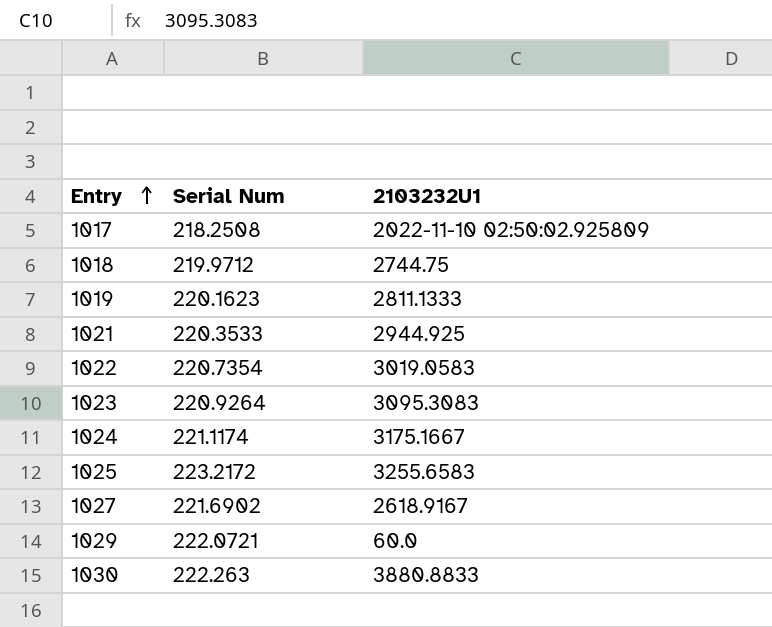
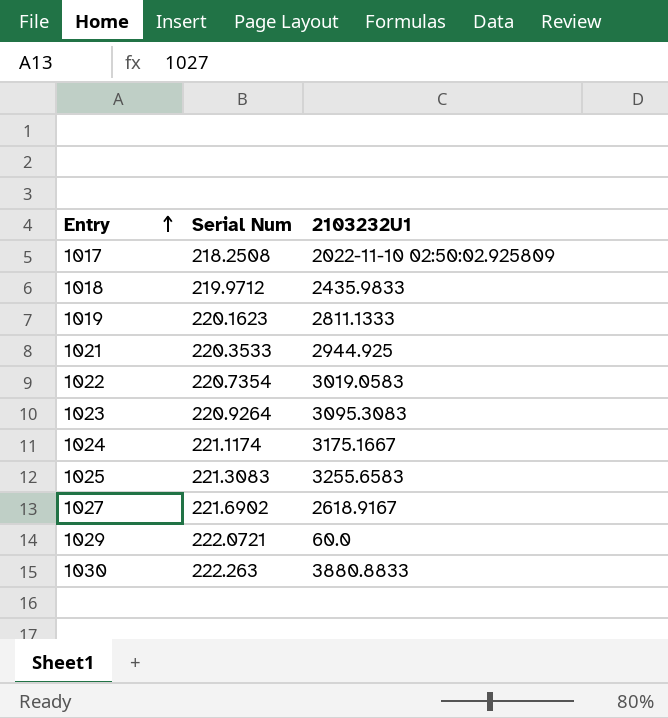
1018 | 2103232U1: 2744.75 -> 2435.9833
1025 | Serial Num: 223.2172 -> 221.3083

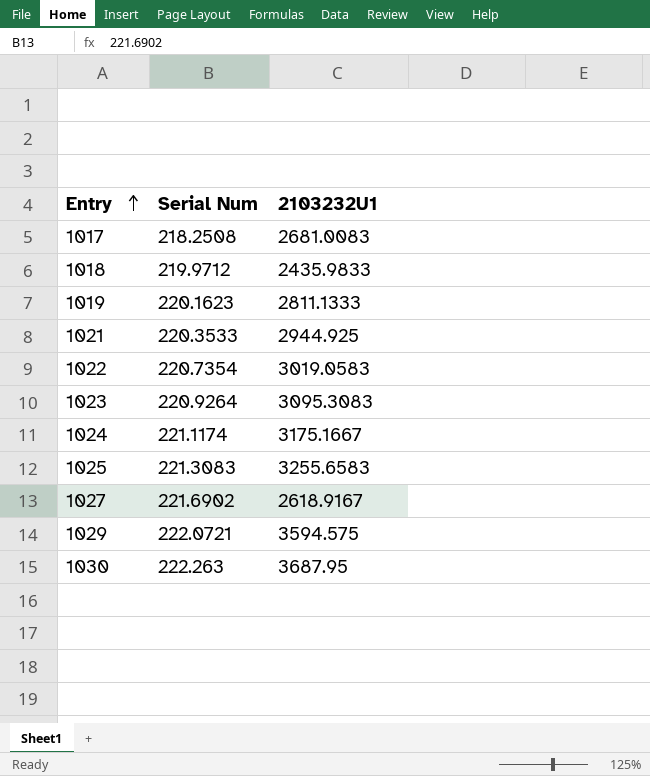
1017 | 2103232U1: 2022-11-10 02:50:02.925809 -> 2681.0083
1029 | 2103232U1: 60.0 -> 3594.575
1030 | 2103232U1: 3880.8833 -> 3687.95

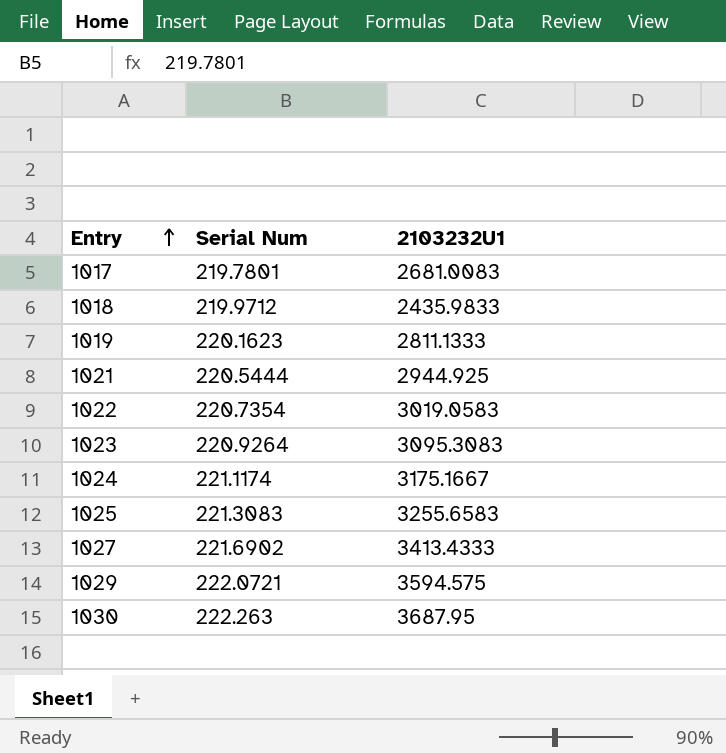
1017 | Serial Num: 218.2508 -> 219.7801
1021 | Serial Num: 220.3533 -> 220.5444
1027 | 2103232U1: 2618.9167 -> 3413.4333

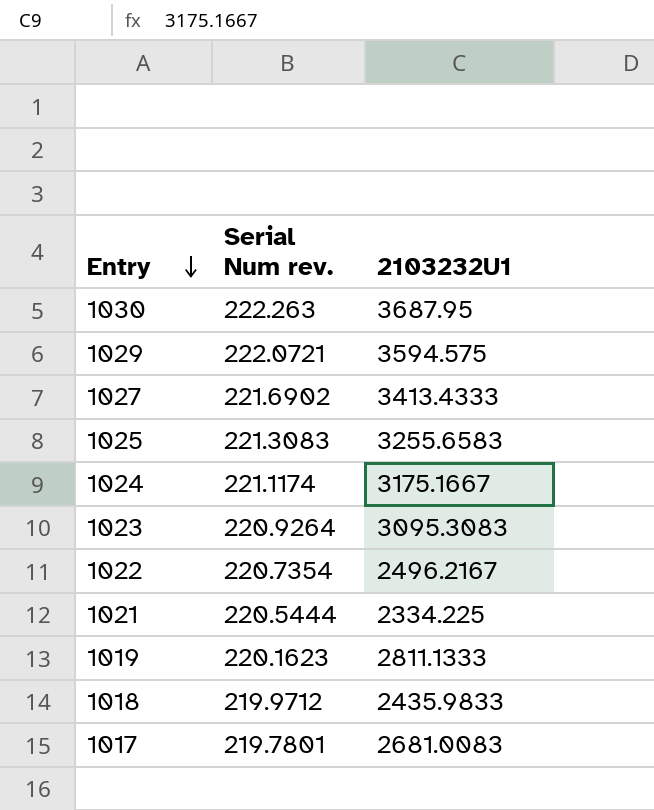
row order: Entry ascending -> Entry descending
column name: Serial Num -> Serial Num rev.
1022 | 2103232U1: 3019.0583 -> 2496.2167
1021 | 2103232U1: 2944.925 -> 2334.225

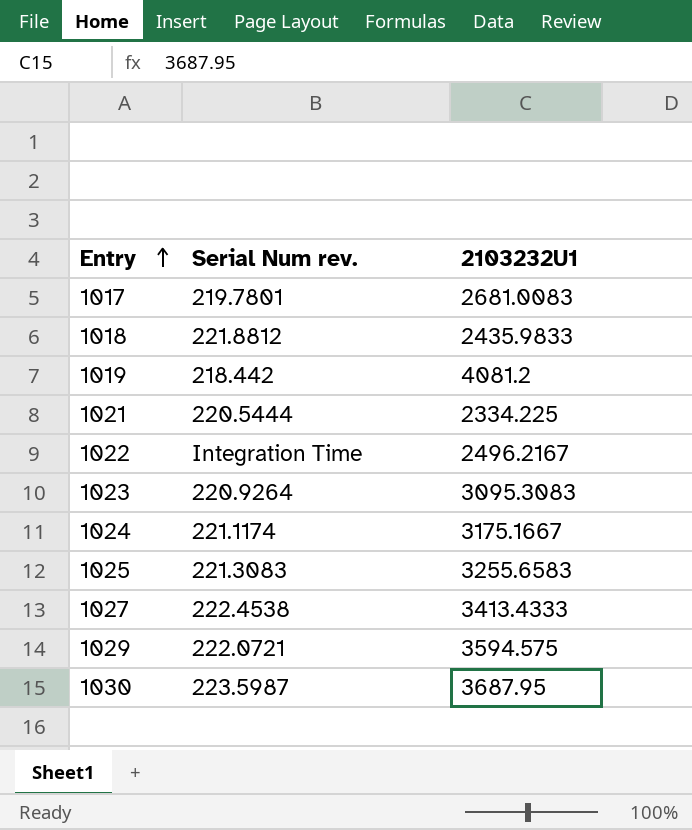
row order: Entry descending -> Entry ascending
1018 | Serial Num rev.: 219.9712 -> 221.8812
1019 | Serial Num rev.: 220.1623 -> 218.442
1019 | 2103232U1: 2811.1333 -> 4081.2
1022 | Serial Num rev.: 220.7354 -> Integration Time
1027 | Serial Num rev.: 221.6902 -> 222.4538
1030 | Serial Num rev.: 222.263 -> 223.5987

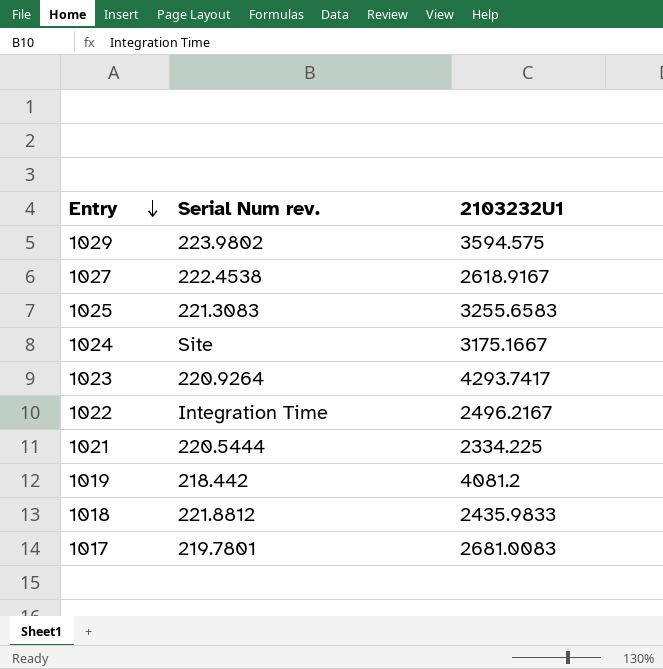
row order: Entry ascending -> Entry descending
row 1030: 223.5987 | 3687.95 -> none
1029 | Serial Num rev.: 222.0721 -> 223.9802
1027 | 2103232U1: 3413.4333 -> 2618.9167
1024 | Serial Num rev.: 221.1174 -> Site
1023 | 2103232U1: 3095.3083 -> 4293.7417

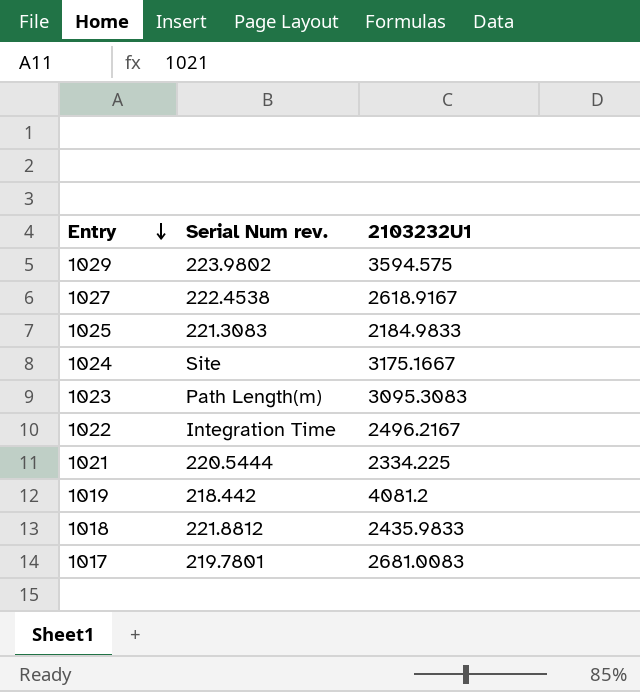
1025 | 2103232U1: 3255.6583 -> 2184.9833
1023 | Serial Num rev.: 220.9264 -> Path Length(m)
1023 | 2103232U1: 4293.7417 -> 3095.3083

